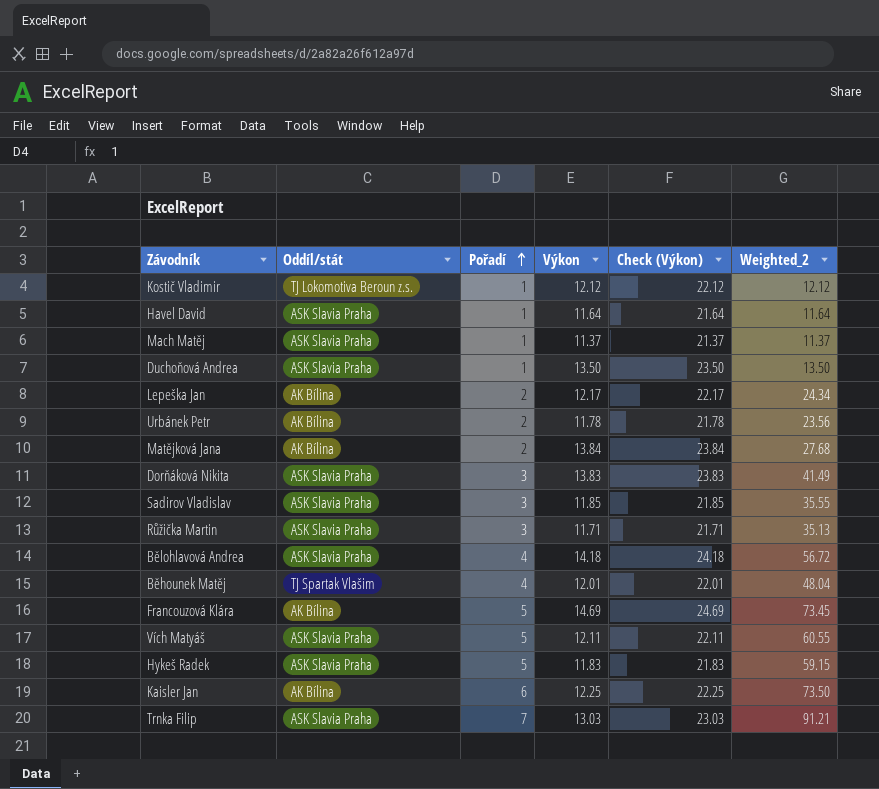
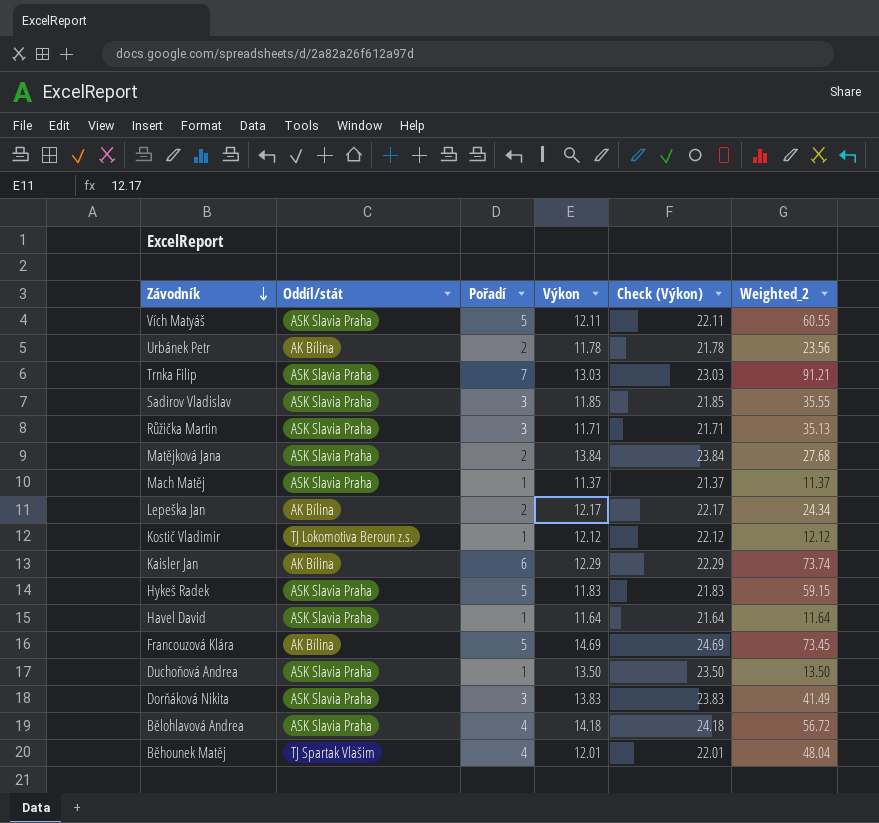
row order: Pořadí ascending -> Závodník descending
Matějková Jana | Oddíl/stát: AK Bílina -> ASK Slavia Praha
Kaisler Jan | Výkon: 12.25 -> 12.29
Kaisler Jan | Check (Výkon): 22.25 -> 22.29
Kaisler Jan | Weighted_2: 73.50 -> 73.74

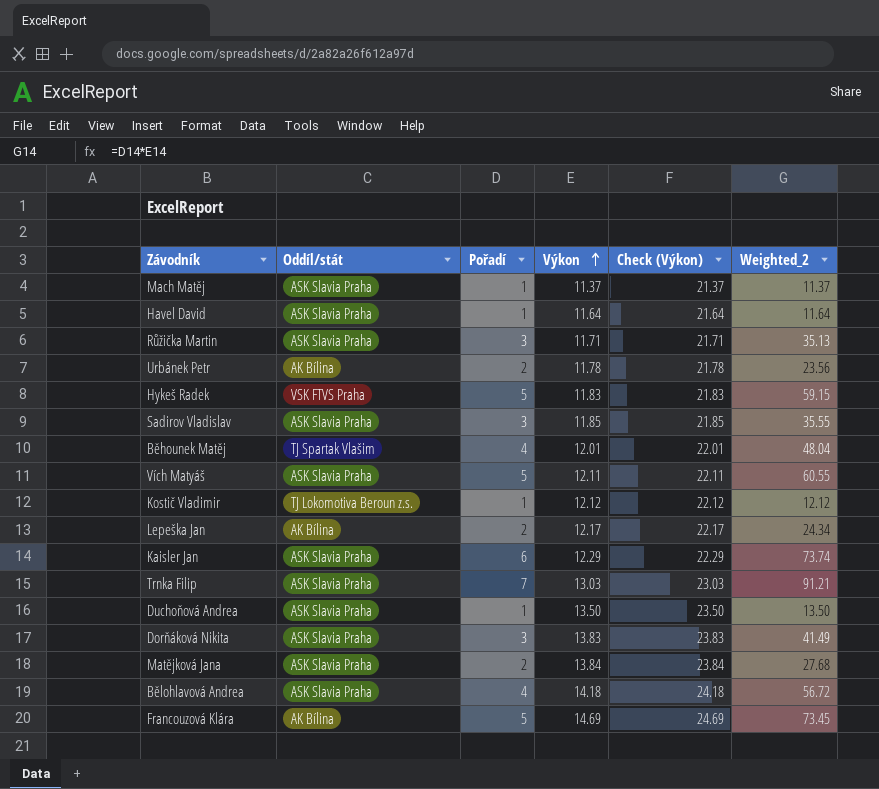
row order: Závodník descending -> Výkon ascending
Hykeš Radek | Oddíl/stát: ASK Slavia Praha -> VSK FTVS Praha
Kaisler Jan | Oddíl/stát: AK Bílina -> ASK Slavia Praha

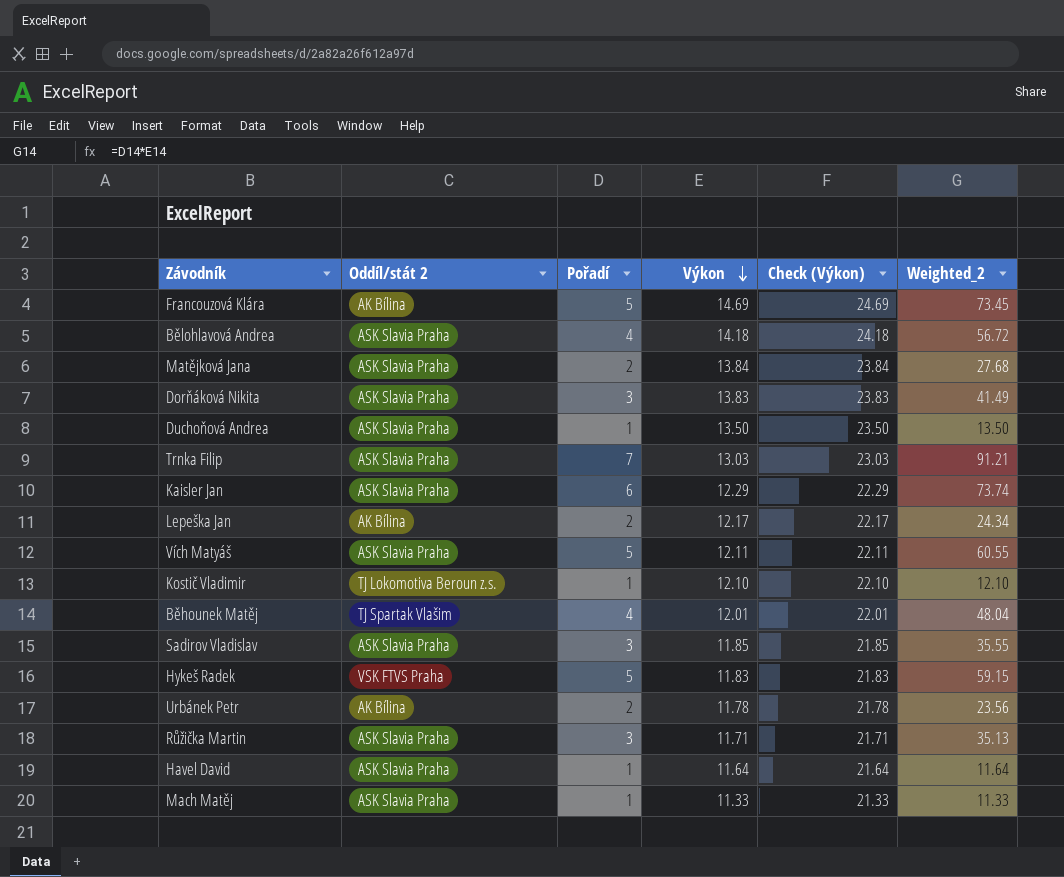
row order: Výkon ascending -> Výkon descending
column name: Oddíl/stát -> Oddíl/stát 2
Kostič Vladimir | Výkon: 12.12 -> 12.10
Kostič Vladimir | Check (Výkon): 22.12 -> 22.10
Kostič Vladimir | Weighted_2: 12.12 -> 12.10
Mach Matěj | Výkon: 11.37 -> 11.33
Mach Matěj | Check (Výkon): 21.37 -> 21.33
Mach Matěj | Weighted_2: 11.37 -> 11.33

